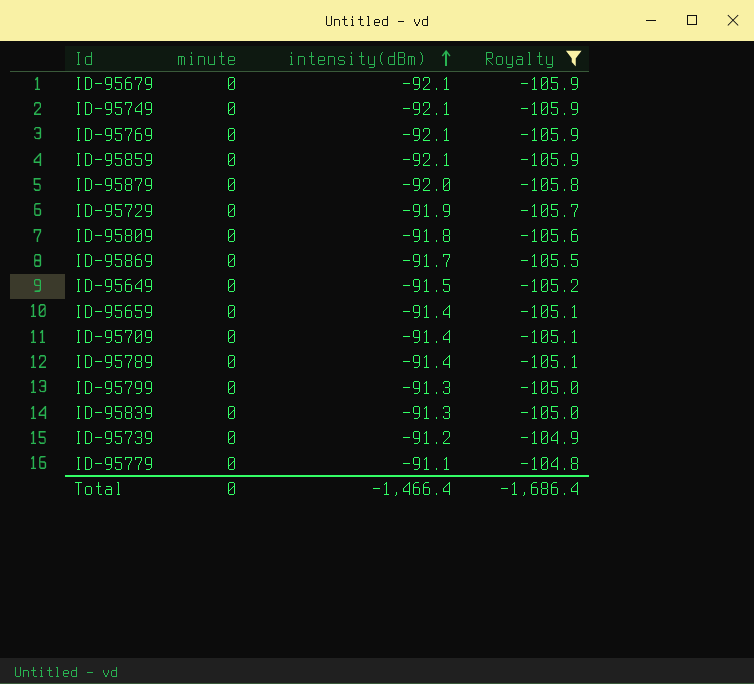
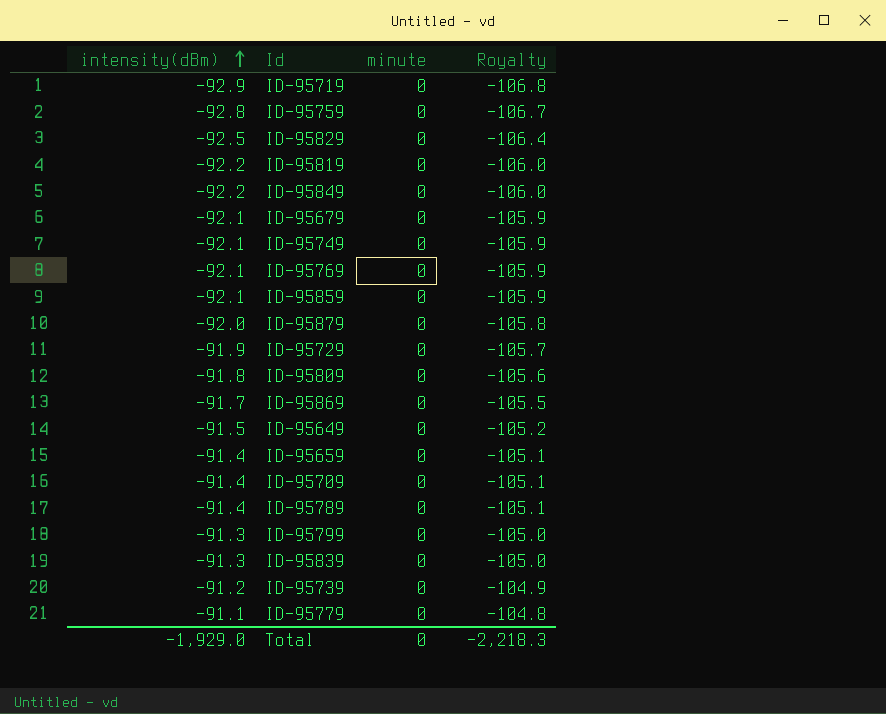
filter: Royalty >= -105.9 -> none
column intensity(dBm) | position: 3 -> 1
Total | intensity(dBm): -1,466.4 -> -1,929.0
Total | Royalty: -1,686.4 -> -2,218.3

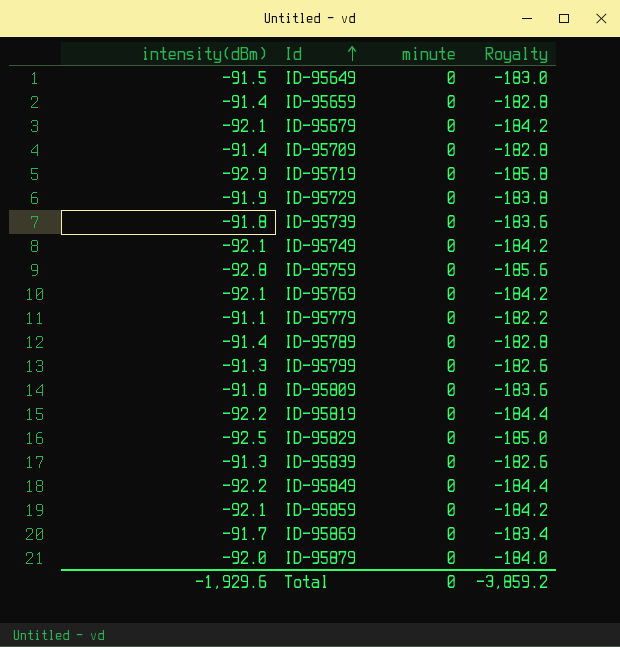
row order: intensity(dBm) ascending -> Id ascending
column Royalty | formula: [intensity(dBm)] * 1.15 -> [intensity(dBm)] * 2
ID-95739 | intensity(dBm): -91.2 -> -91.8
Total | intensity(dBm): -1,929.0 -> -1,929.6
Total | Royalty: -2,218.3 -> -3,859.2

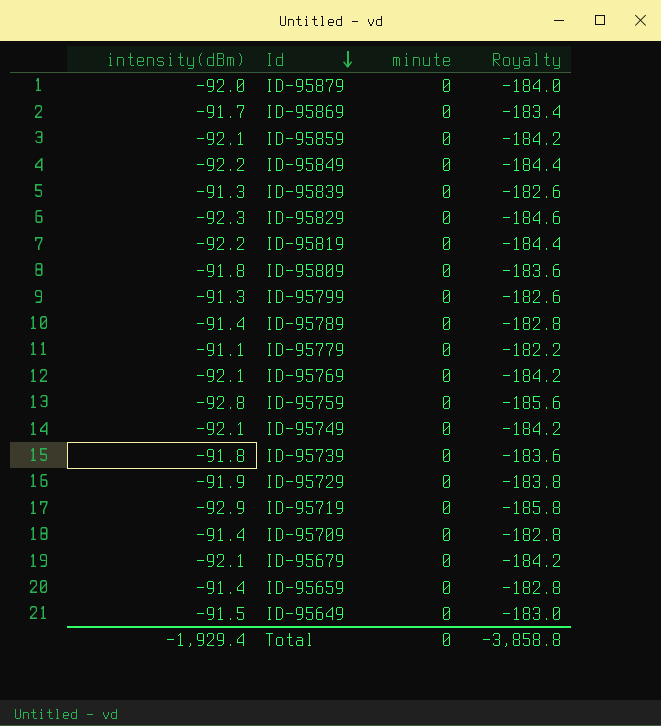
row order: Id ascending -> Id descending
ID-95829 | intensity(dBm): -92.5 -> -92.3
ID-95829 | Royalty: -185.0 -> -184.6
Total | intensity(dBm): -1,929.6 -> -1,929.4
Total | Royalty: -3,859.2 -> -3,858.8

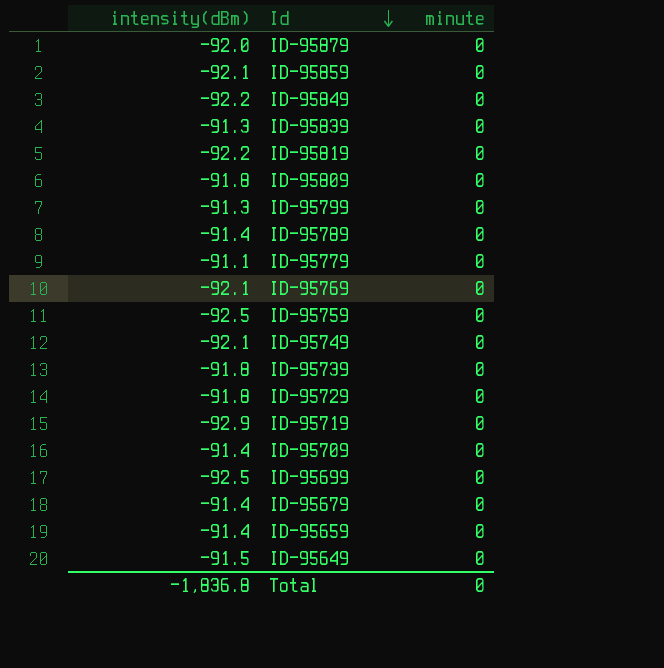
column Royalty | formula: [intensity(dBm)] * 2 -> none
row ID-95869: -91.7 | 0 | -183.4 -> none
row ID-95829: -92.3 | 0 | -184.6 -> none
ID-95759 | intensity(dBm): -92.8 -> -92.5
ID-95729 | intensity(dBm): -91.9 -> -91.8
row ID-95699: none -> -92.5 | 0
ID-95679 | intensity(dBm): -92.1 -> -91.4
Total | intensity(dBm): -1,929.4 -> -1,836.8

